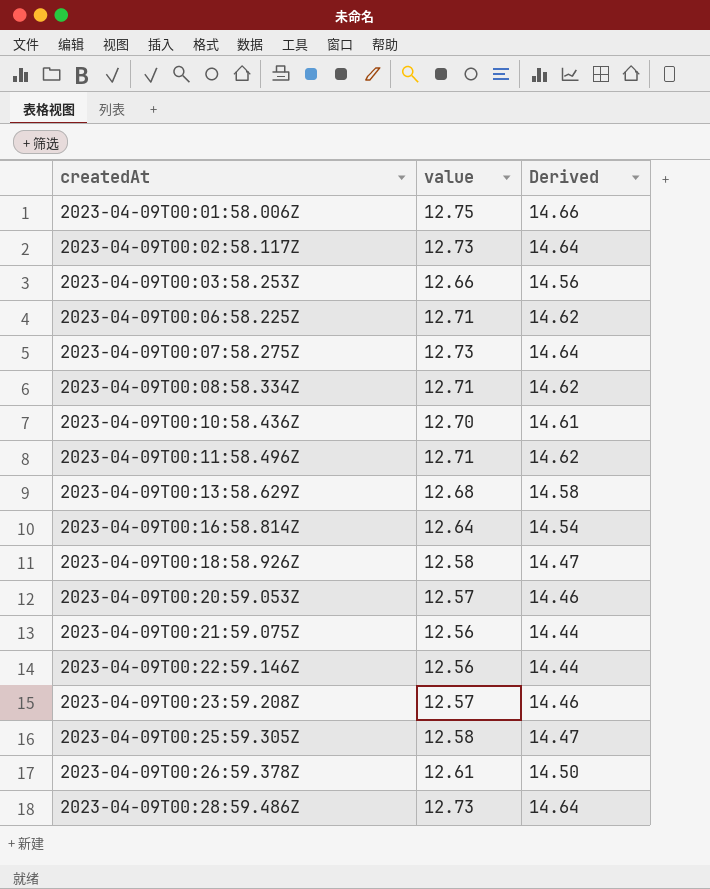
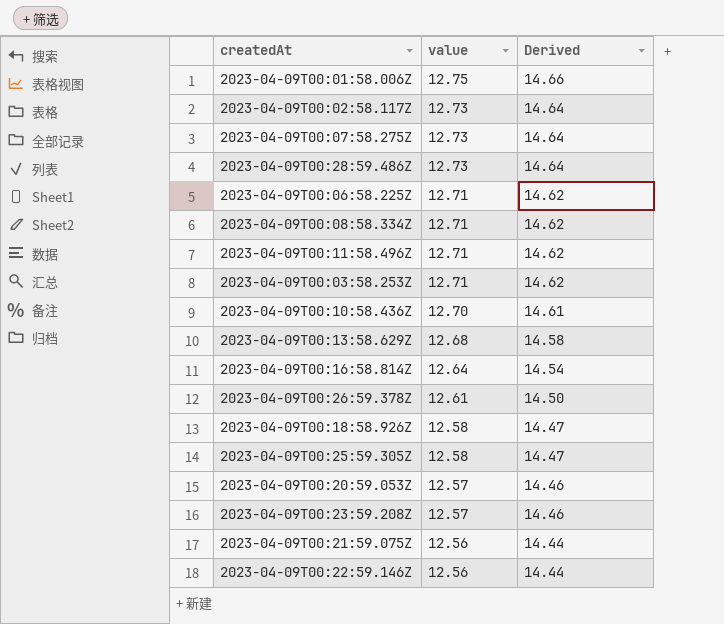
row order: createdAt ascending -> value descending
2023-04-09T00:03:58.253Z | value: 12.66 -> 12.71
2023-04-09T00:03:58.253Z | Derived: 14.56 -> 14.62

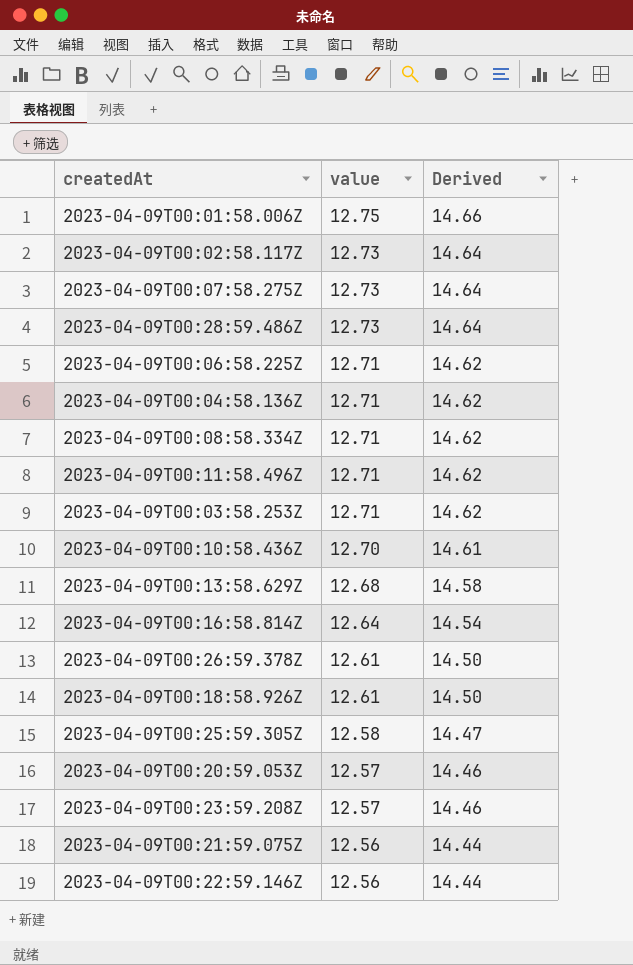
row 2023-04-09T00:04:58.136Z: none -> 12.71 | 14.62
2023-04-09T00:18:58.926Z | value: 12.58 -> 12.61
2023-04-09T00:18:58.926Z | Derived: 14.47 -> 14.50

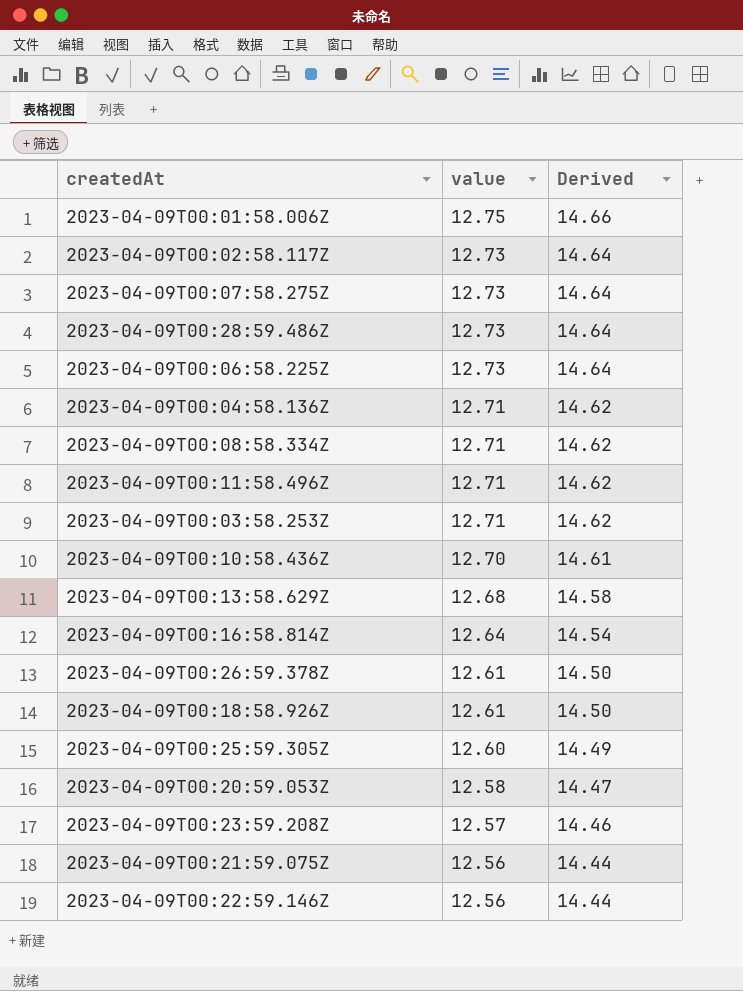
2023-04-09T00:06:58.225Z | value: 12.71 -> 12.73
2023-04-09T00:06:58.225Z | Derived: 14.62 -> 14.64
2023-04-09T00:25:59.305Z | value: 12.58 -> 12.60
2023-04-09T00:25:59.305Z | Derived: 14.47 -> 14.49
2023-04-09T00:20:59.053Z | value: 12.57 -> 12.58
2023-04-09T00:20:59.053Z | Derived: 14.46 -> 14.47

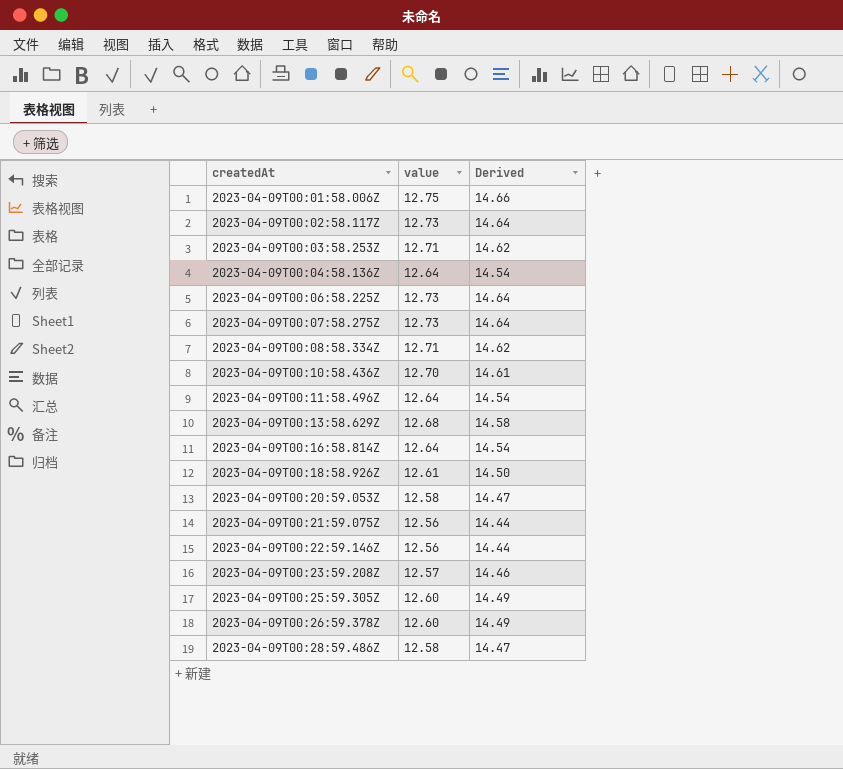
row order: value descending -> createdAt ascending
2023-04-09T00:04:58.136Z | value: 12.71 -> 12.64
2023-04-09T00:04:58.136Z | Derived: 14.62 -> 14.54
2023-04-09T00:11:58.496Z | value: 12.71 -> 12.64
2023-04-09T00:11:58.496Z | Derived: 14.62 -> 14.54
2023-04-09T00:26:59.378Z | value: 12.61 -> 12.60
2023-04-09T00:26:59.378Z | Derived: 14.50 -> 14.49
2023-04-09T00:28:59.486Z | value: 12.73 -> 12.58
2023-04-09T00:28:59.486Z | Derived: 14.64 -> 14.47

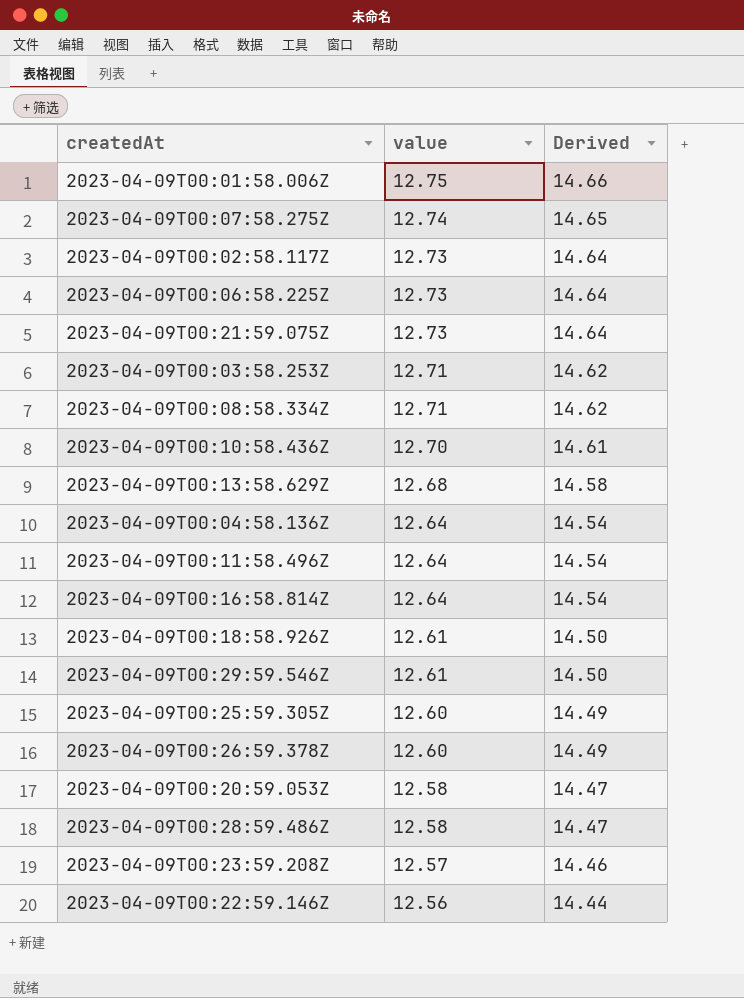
row order: createdAt ascending -> value descending
2023-04-09T00:07:58.275Z | value: 12.73 -> 12.74
2023-04-09T00:07:58.275Z | Derived: 14.64 -> 14.65
2023-04-09T00:21:59.075Z | value: 12.56 -> 12.73
2023-04-09T00:21:59.075Z | Derived: 14.44 -> 14.64
row 2023-04-09T00:29:59.546Z: none -> 12.61 | 14.50

